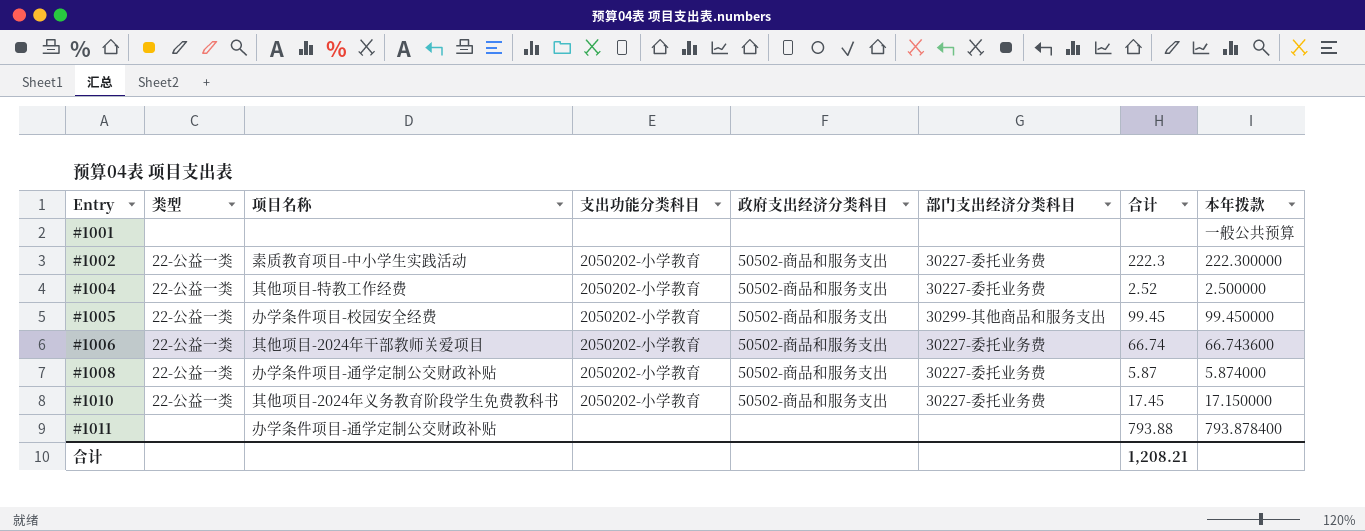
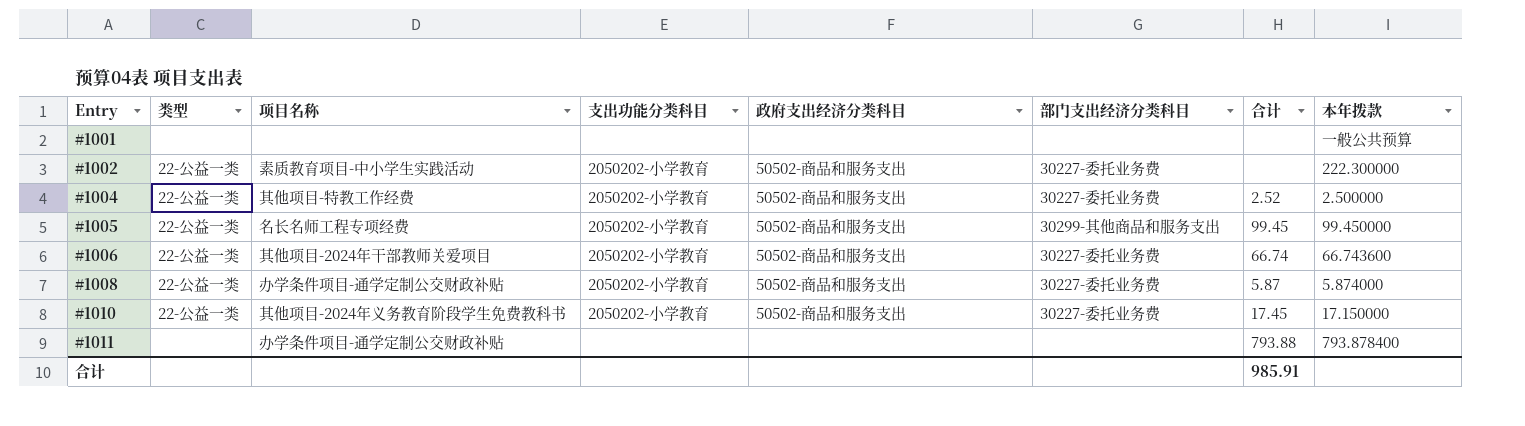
#1002 | 合计: 222.3 -> none
#1005 | 项目名称: 办学条件项目-校园安全经费 -> 名长名师工程专项经费
合计 | 合计: 1,208.21 -> 985.91

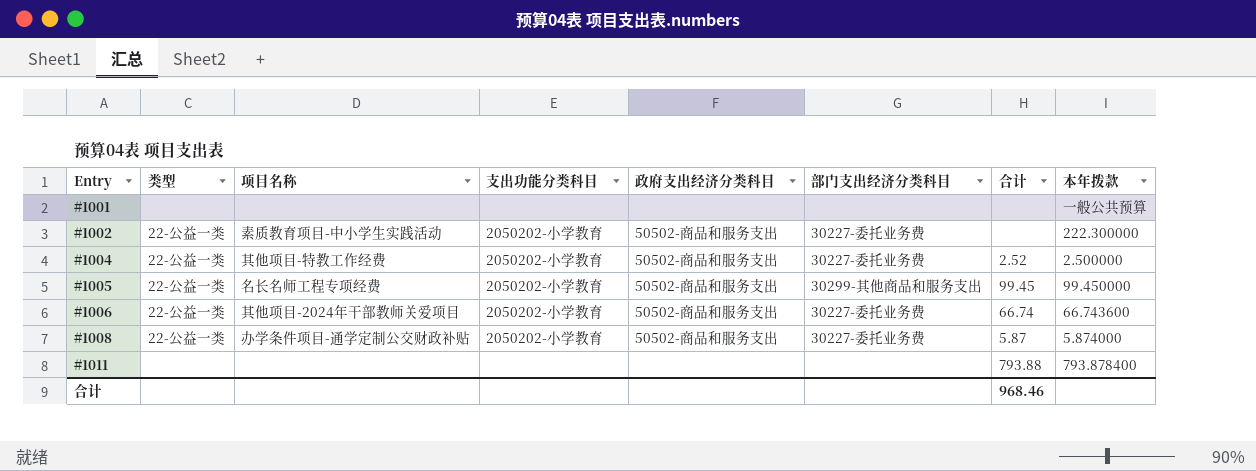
row #1010: 22-公益一类 | 其他项目-2024年义务教育阶段学生免费教科书 | 2050202-小学教育 | 50502-商品和服务支出 | 30227-委托业务费 | 17.45 | 17.150000 -> none
#1011 | 项目名称: 办学条件项目-通学定制公交财政补贴 -> none
合计 | 合计: 985.91 -> 968.46

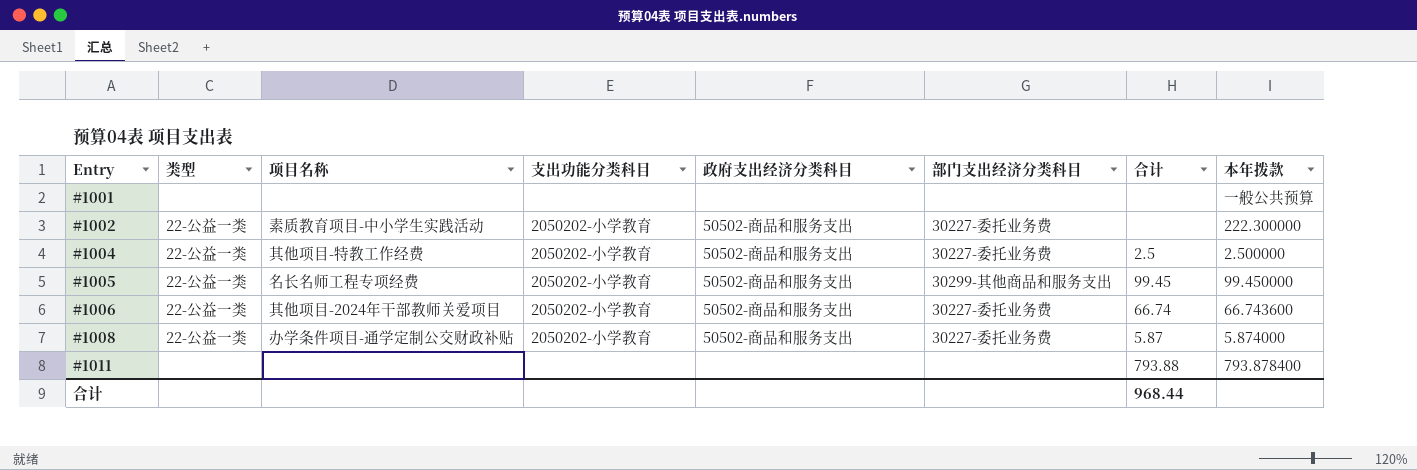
#1004 | 合计: 2.52 -> 2.5
合计 | 合计: 968.46 -> 968.44

